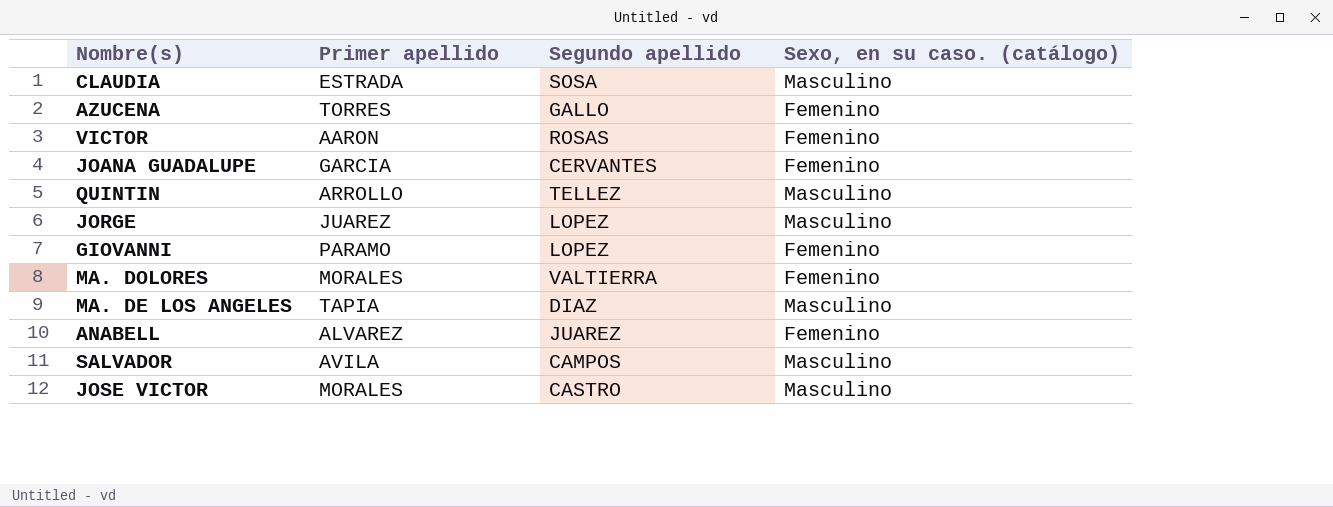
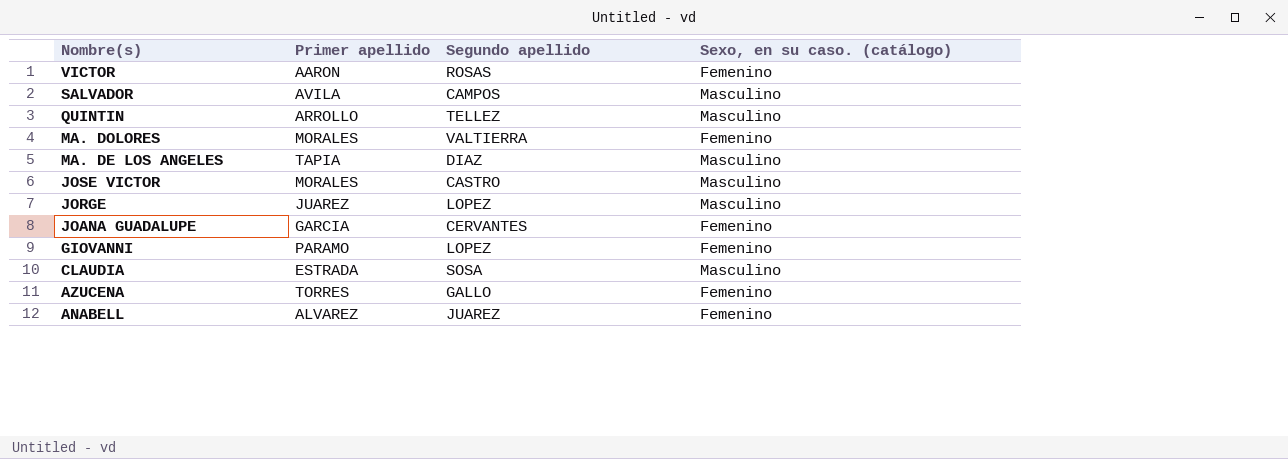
row order: none -> Nombre(s) descending

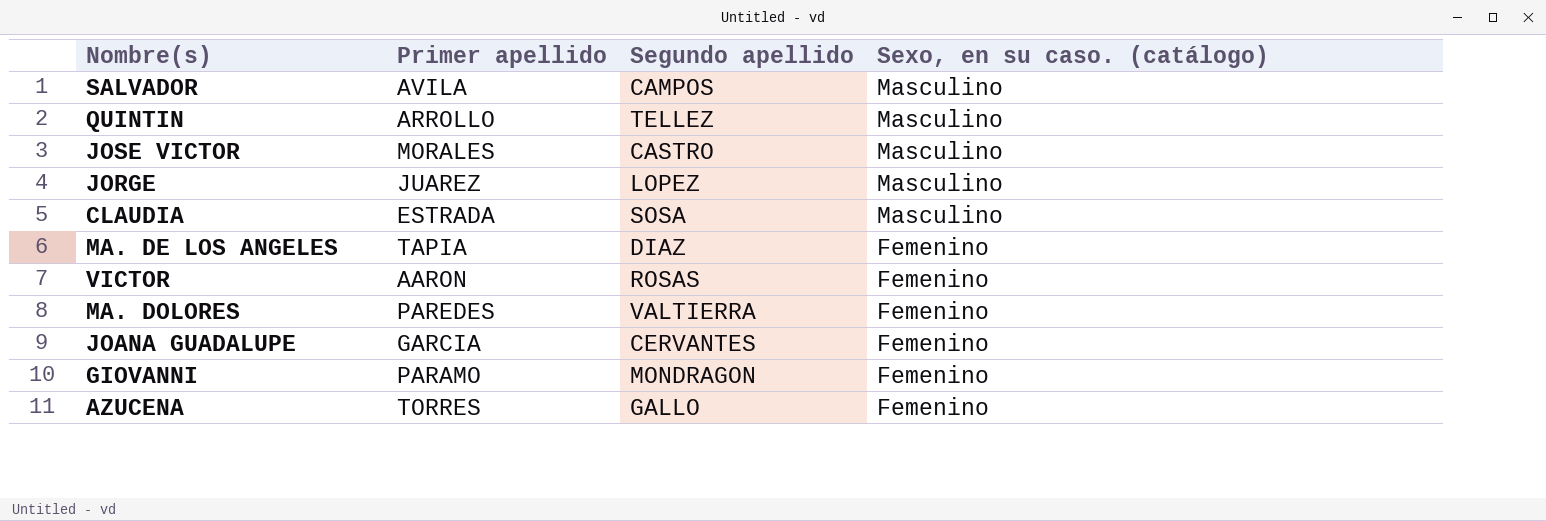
row order: Nombre(s) descending -> Sexo, en su caso. (catálogo) descending
row ANABELL: ALVAREZ | JUAREZ | Femenino -> none
MA. DE LOS ANGELES | Sexo, en su caso. (catálogo): Masculino -> Femenino
MA. DOLORES | Primer apellido: MORALES -> PAREDES
GIOVANNI | Segundo apellido: LOPEZ -> MONDRAGON

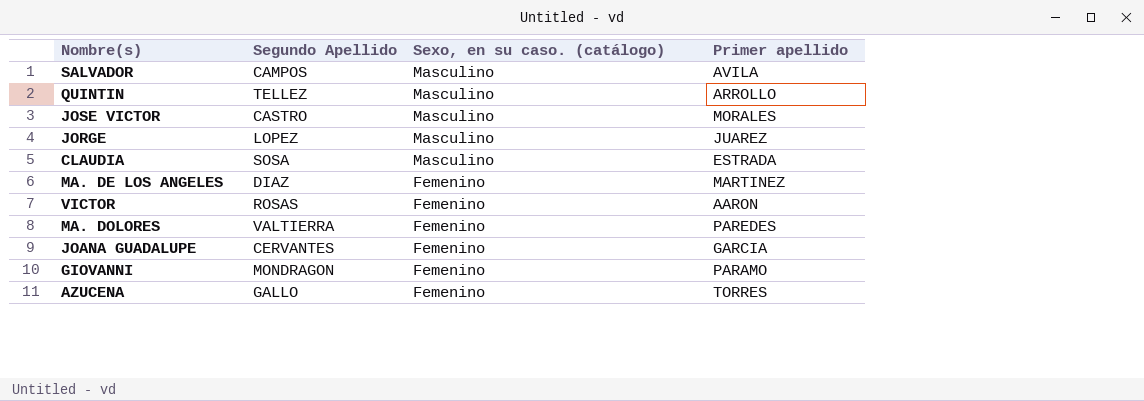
column name: Segundo apellido -> Segundo Apellido
column Primer apellido | position: 2 -> 4
MA. DE LOS ANGELES | Primer apellido: TAPIA -> MARTINEZ

